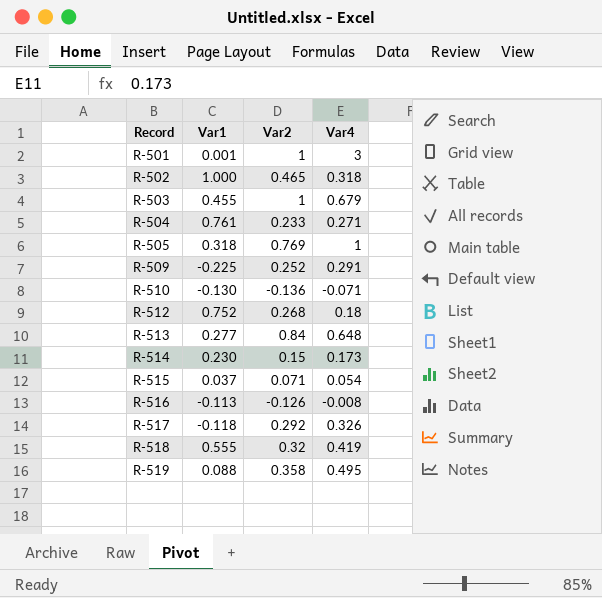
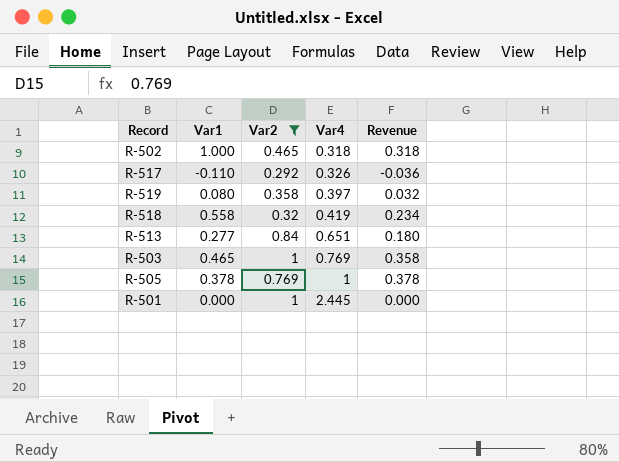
filter: none -> Var2 >= 0.292
row order: Record ascending -> Var4 ascending
column Revenue | formula: none -> [Var1] * [Var4]
R-517 | Var1: -0.118 -> -0.110
R-519 | Var1: 0.088 -> 0.080
R-519 | Var4: 0.495 -> 0.397
R-518 | Var1: 0.555 -> 0.558
R-513 | Var4: 0.648 -> 0.651
R-503 | Var1: 0.455 -> 0.465
R-503 | Var4: 0.679 -> 0.769
R-505 | Var1: 0.318 -> 0.378
R-501 | Var1: 0.001 -> 0.000
R-501 | Var4: 3 -> 2.445

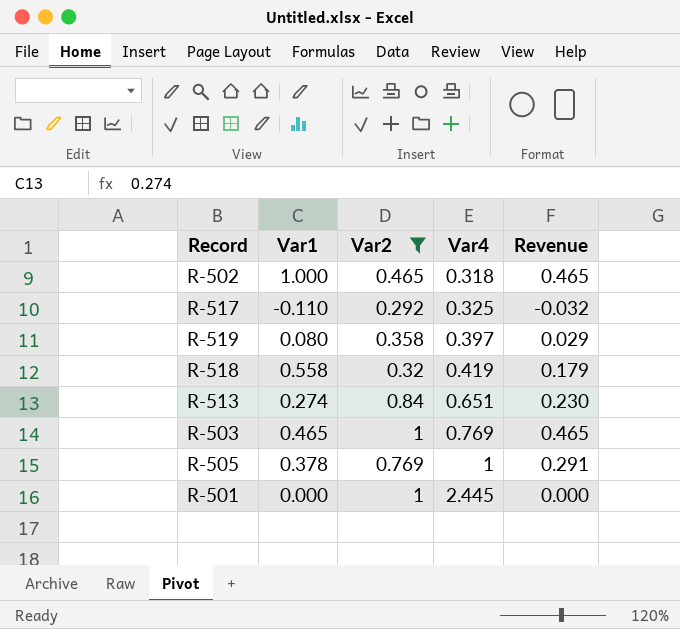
column Revenue | formula: [Var1] * [Var4] -> [Var1] * [Var2]
R-517 | Var4: 0.326 -> 0.325
R-513 | Var1: 0.277 -> 0.274

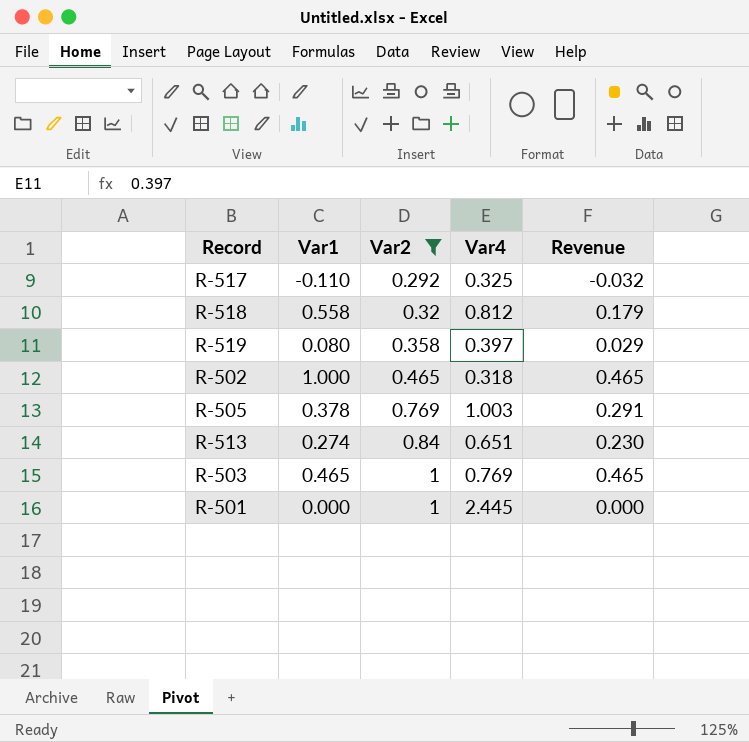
row order: Var4 ascending -> Var2 ascending
R-518 | Var4: 0.419 -> 0.812
R-505 | Var4: 1 -> 1.003

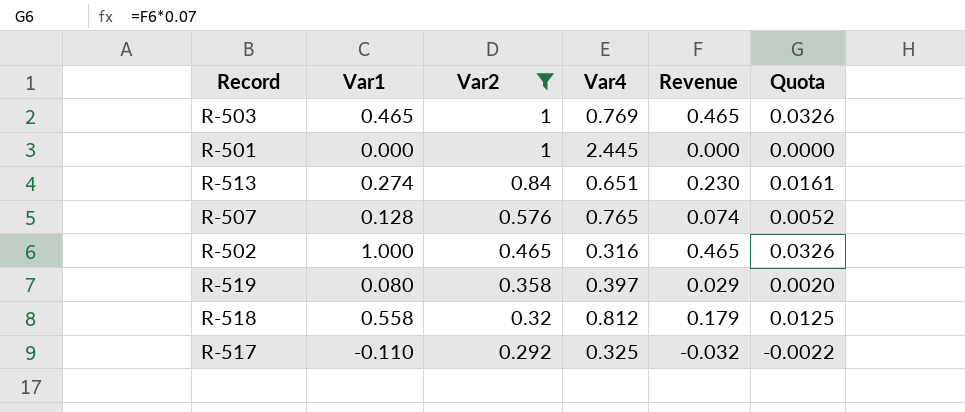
row order: Var2 ascending -> Var2 descending
column Quota | formula: none -> [Revenue] * 0.07
row R-505: 0.378 | 0.769 | 1.003 | 0.291 -> none
row R-507: none -> 0.128 | 0.576 | 0.765 | 0.074 | 0.0052
R-502 | Var4: 0.318 -> 0.316

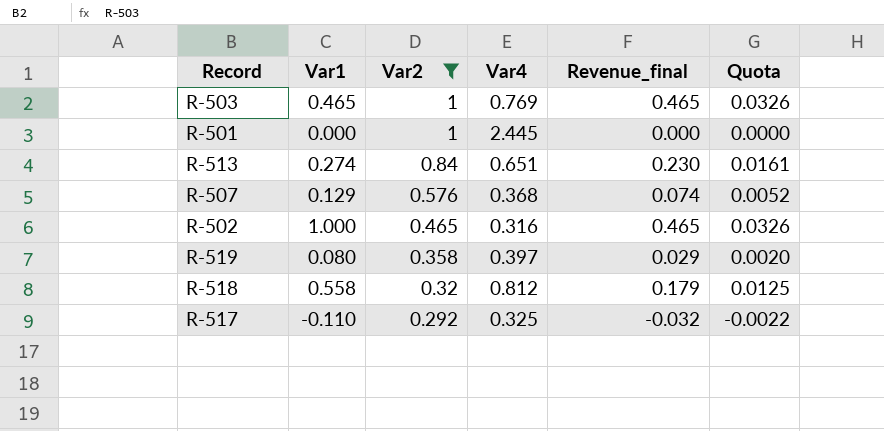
column name: Revenue -> Revenue_final
R-507 | Var1: 0.128 -> 0.129
R-507 | Var4: 0.765 -> 0.368

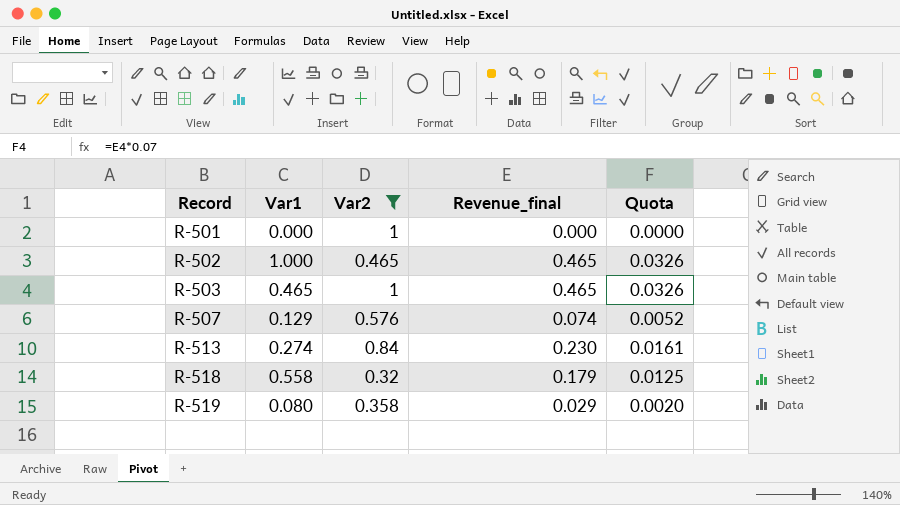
row order: Var2 descending -> Record ascending
column Var4 | position: 4 -> none
row R-517: -0.110 | 0.292 | 0.325 | -0.032 | -0.0022 -> none

